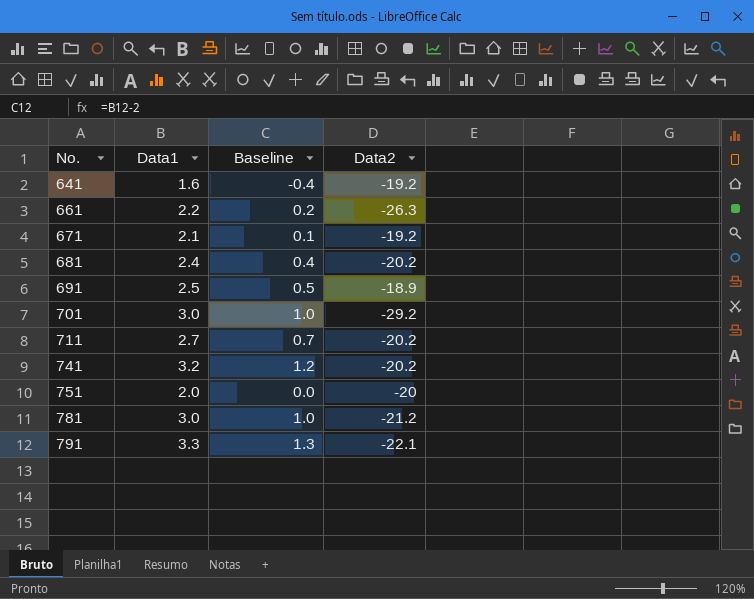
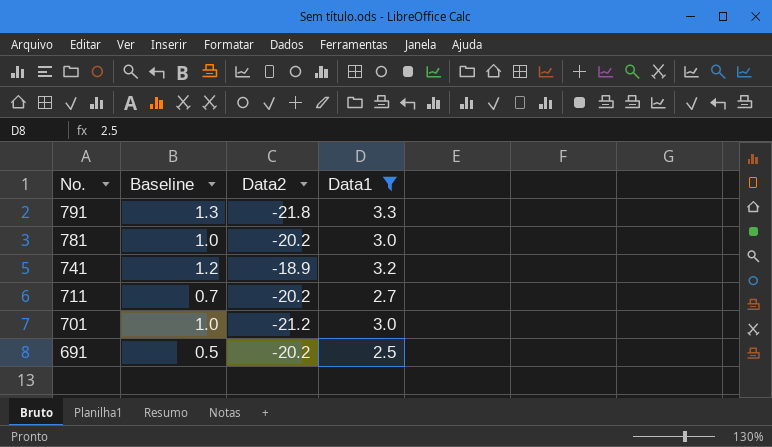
filter: none -> Data1 >= 2.5
row order: No. ascending -> No. descending
column Data1 | position: 2 -> 4
791 | Data2: -22.1 -> -21.8
781 | Data2: -21.2 -> -20.2
741 | Data2: -20.2 -> -18.9
701 | Data2: -29.2 -> -21.2
691 | Data2: -18.9 -> -20.2

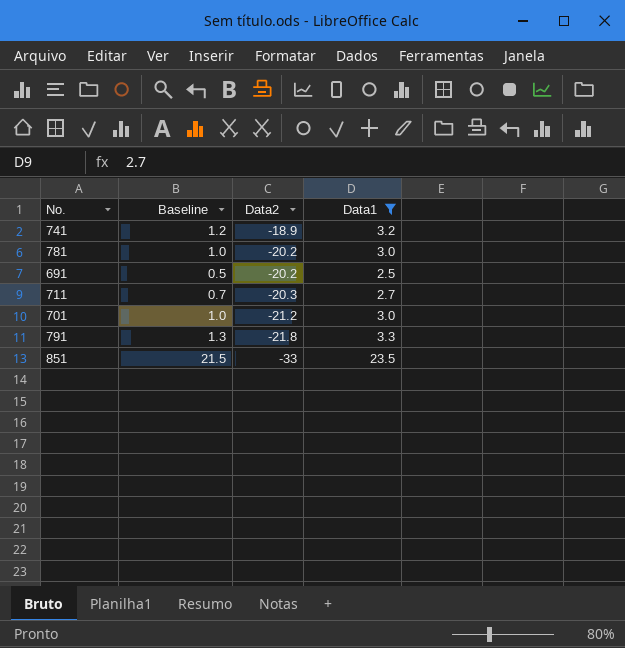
row order: No. descending -> Data2 descending
711 | Data2: -20.2 -> -20.3
row 851: none -> 21.5 | -33 | 23.5

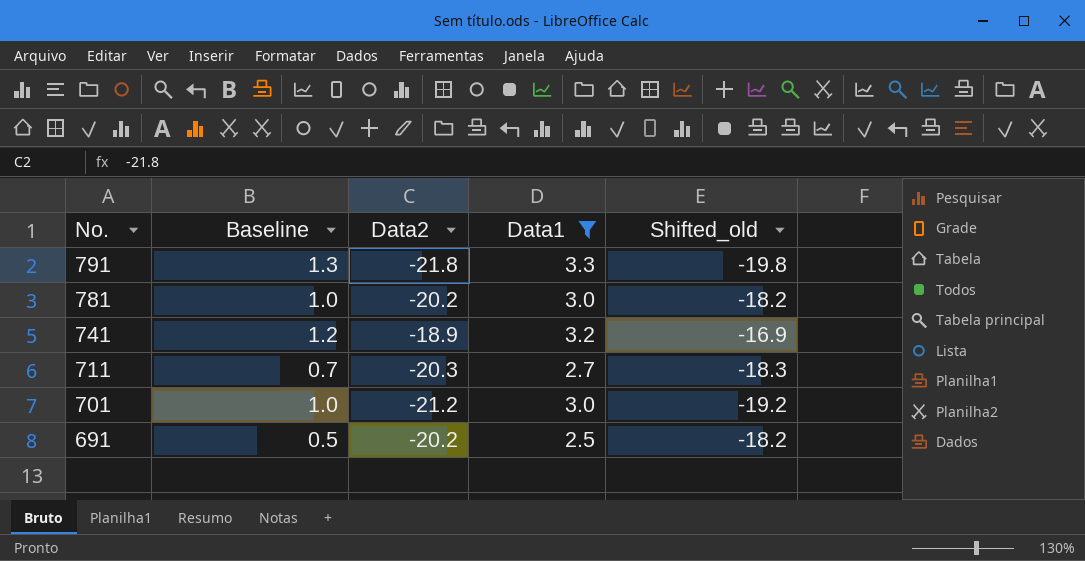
row order: Data2 descending -> No. descending
column Shifted_old | formula: none -> [Data2] + 2
row 851: 21.5 | -33 | 23.5 -> none

